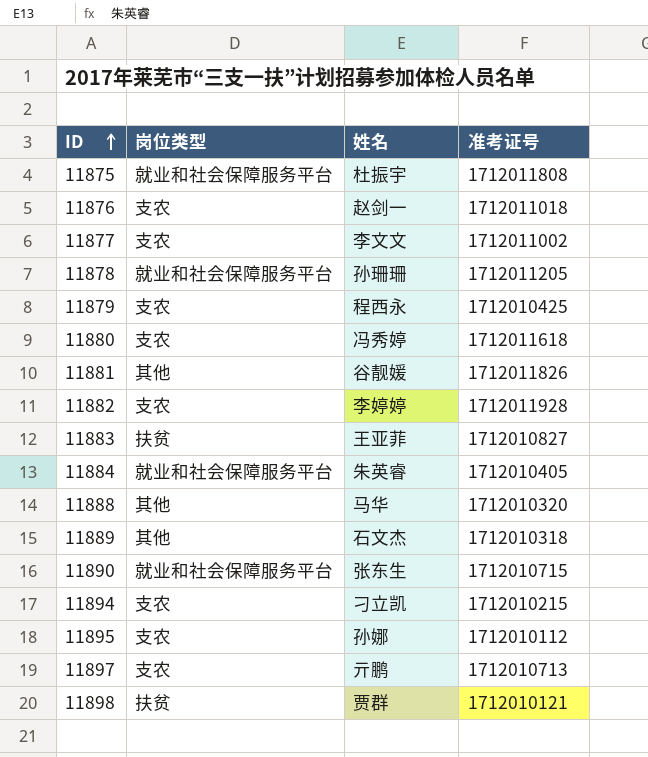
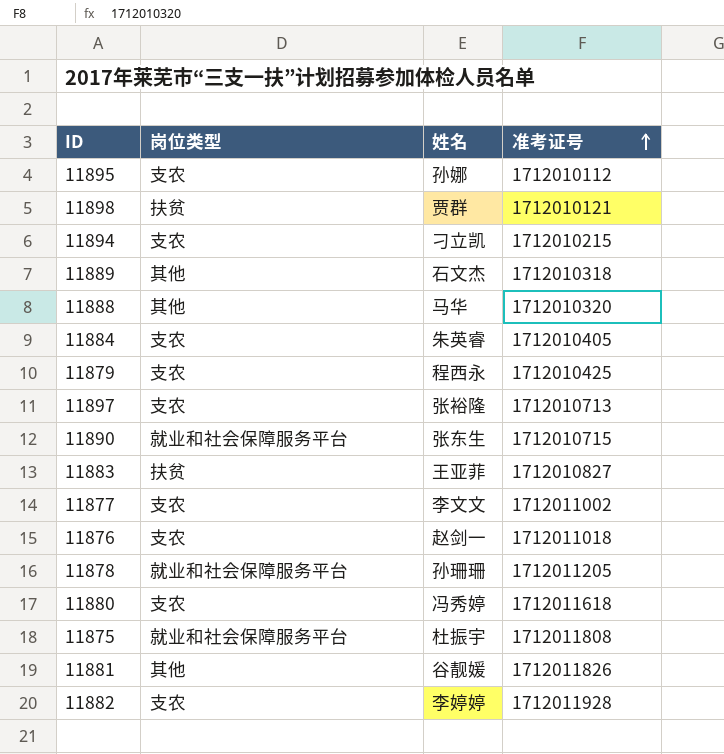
row order: ID ascending -> 准考证号 ascending
11884 | 岗位类型: 就业和社会保障服务平台 -> 支农
11897 | 姓名: 亓鹏 -> 张裕隆

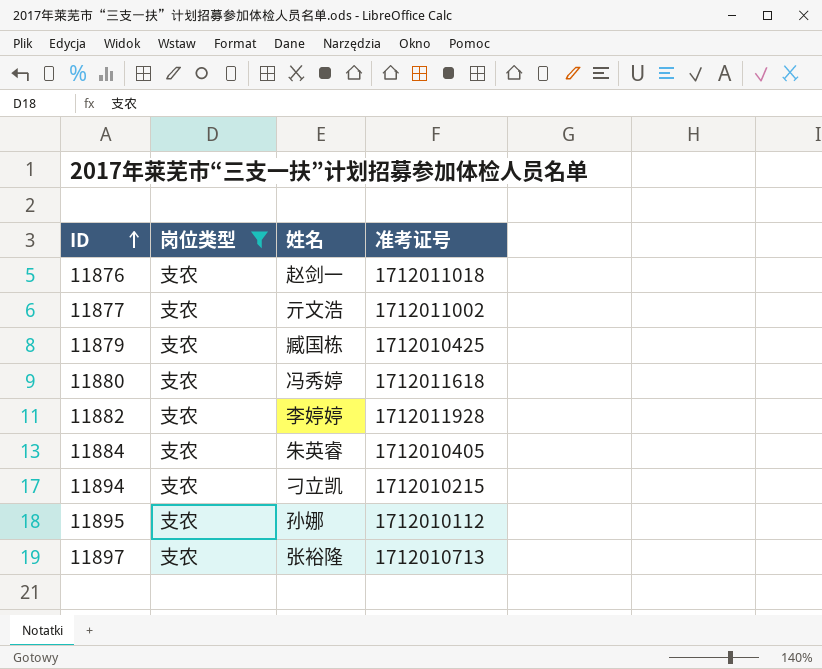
filter: none -> 岗位类型 = 支农
row order: 准考证号 ascending -> ID ascending
11877 | 姓名: 李文文 -> 亓文浩
11879 | 姓名: 程西永 -> 臧国栋

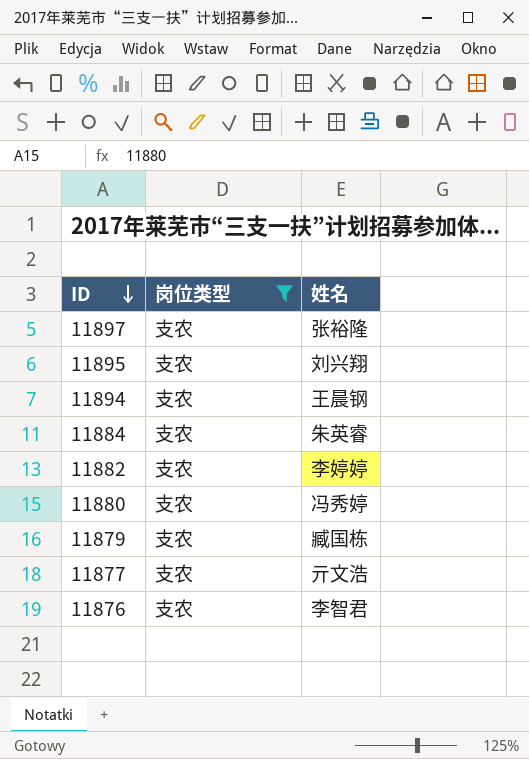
row order: ID ascending -> ID descending
column 准考证号 | position: 4 -> none
11895 | 姓名: 孙娜 -> 刘兴翔
11894 | 姓名: 刁立凯 -> 王晨钢
11876 | 姓名: 赵剑一 -> 李智君

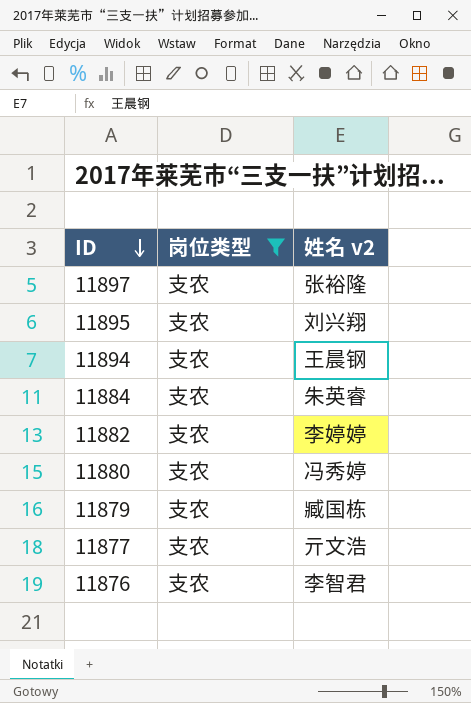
column name: 姓名 -> 姓名 v2

